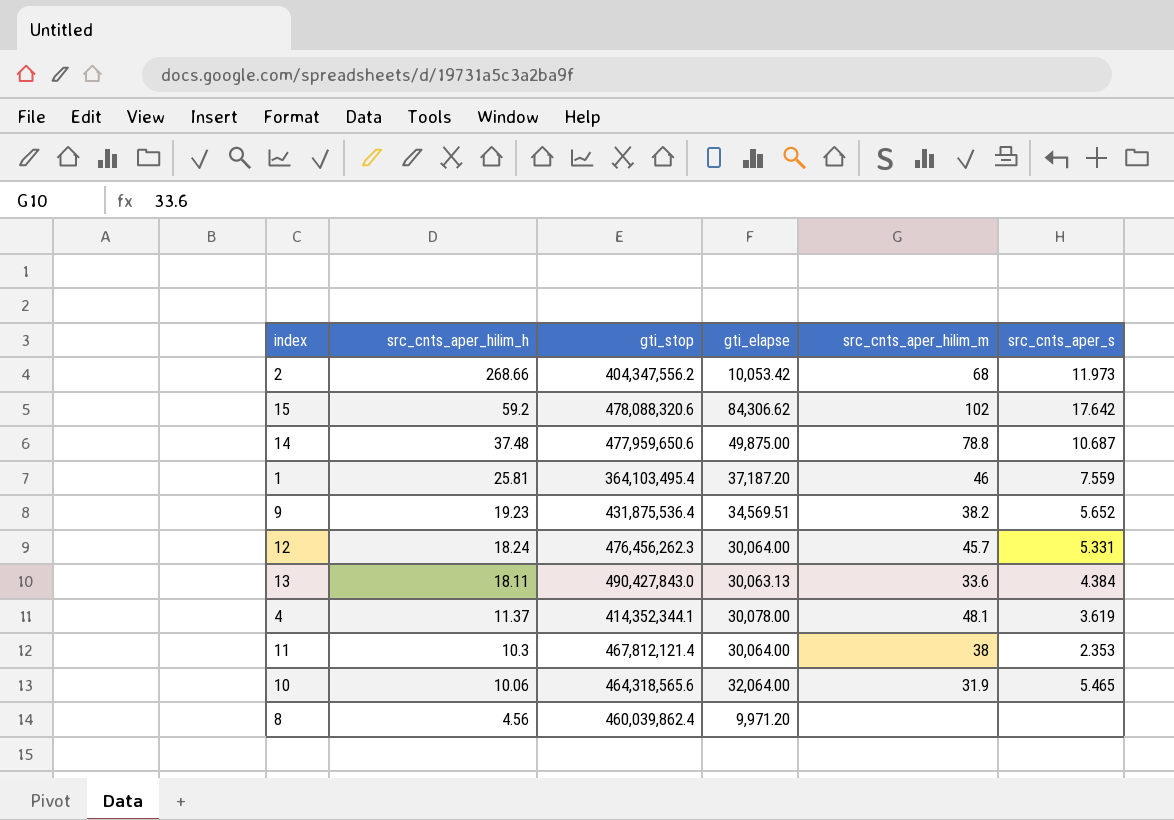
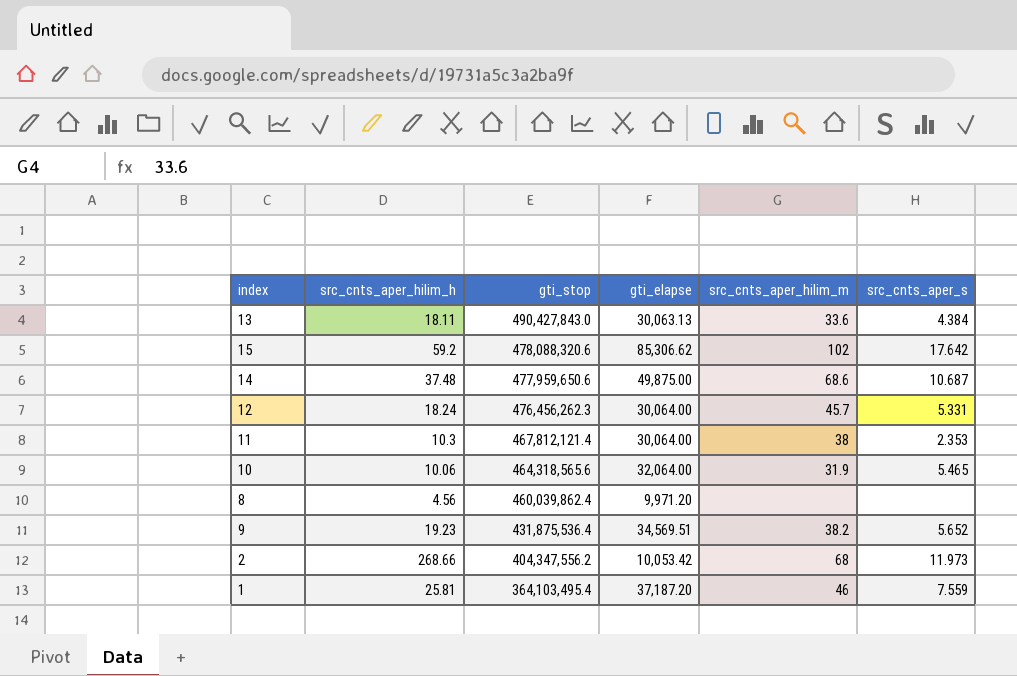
row order: src_cnts_aper_hilim_h descending -> gti_stop descending
row 4: 11.37 | 414,352,344.1 | 30,078.00 | 48.1 | 3.619 -> none
15 | gti_elapse: 84,306.62 -> 85,306.62
14 | src_cnts_aper_hilim_m: 78.8 -> 68.6

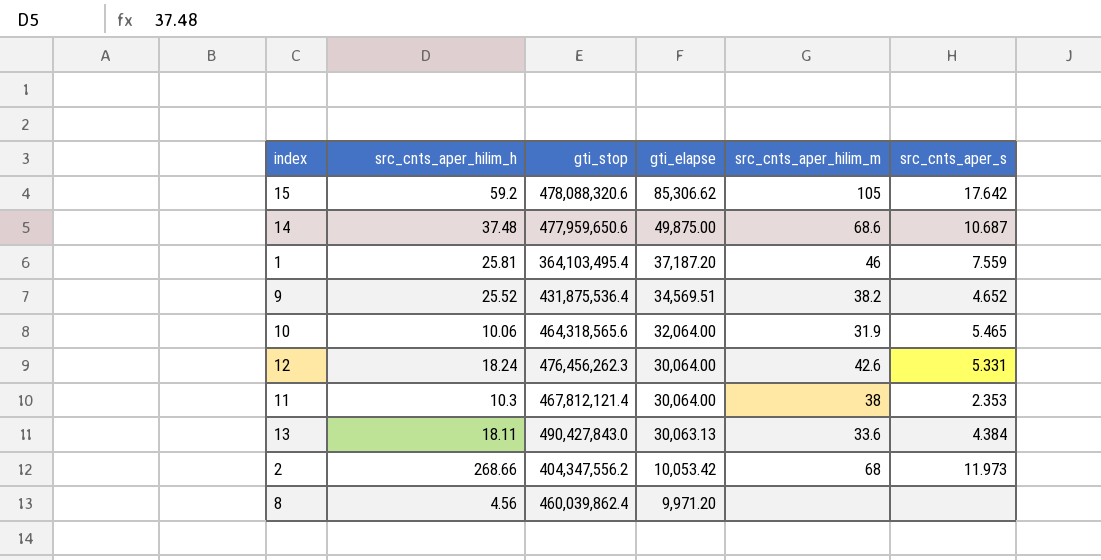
row order: gti_stop descending -> gti_elapse descending
15 | src_cnts_aper_hilim_m: 102 -> 105
9 | src_cnts_aper_hilim_h: 19.23 -> 25.52
9 | src_cnts_aper_s: 5.652 -> 4.652
12 | src_cnts_aper_hilim_m: 45.7 -> 42.6

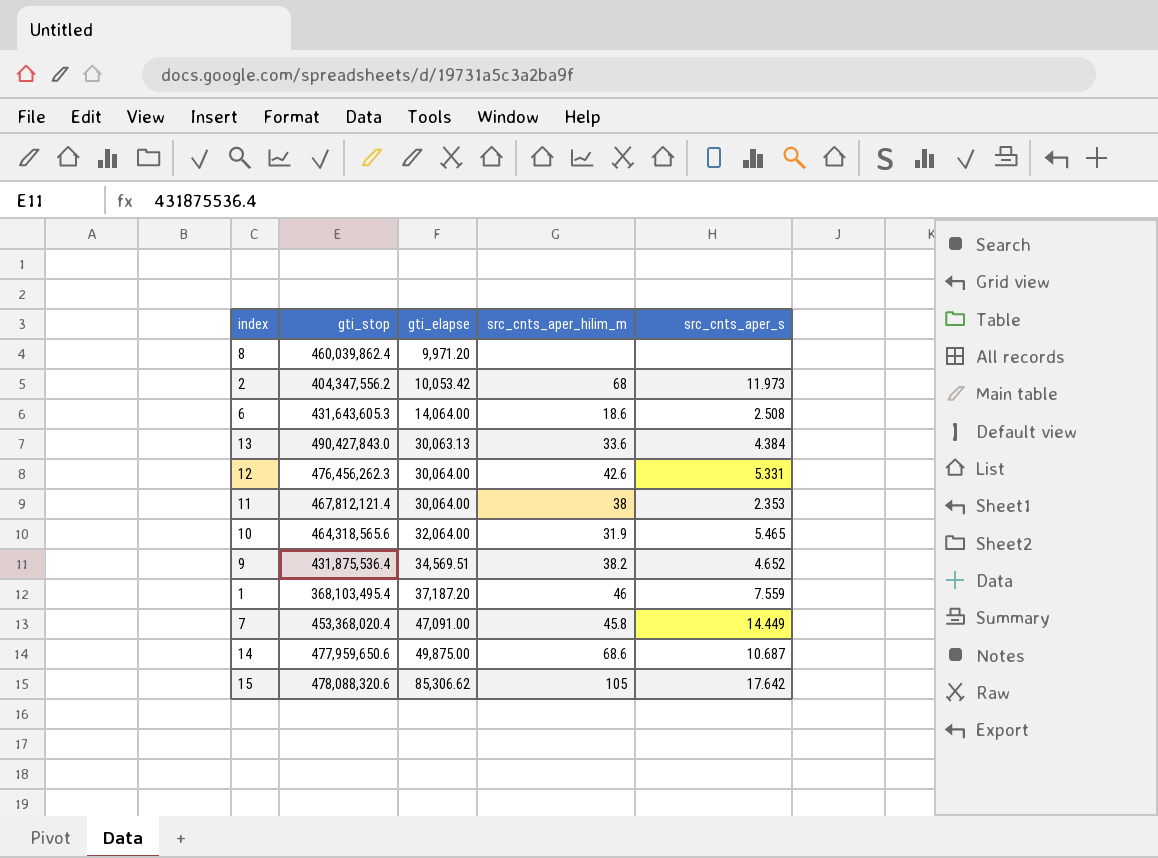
row order: gti_elapse descending -> gti_elapse ascending
column src_cnts_aper_hilim_h | position: 2 -> none
row 6: none -> 431,643,605.3 | 14,064.00 | 18.6 | 2.508
1 | gti_stop: 364,103,495.4 -> 368,103,495.4
row 7: none -> 453,368,020.4 | 47,091.00 | 45.8 | 14.449

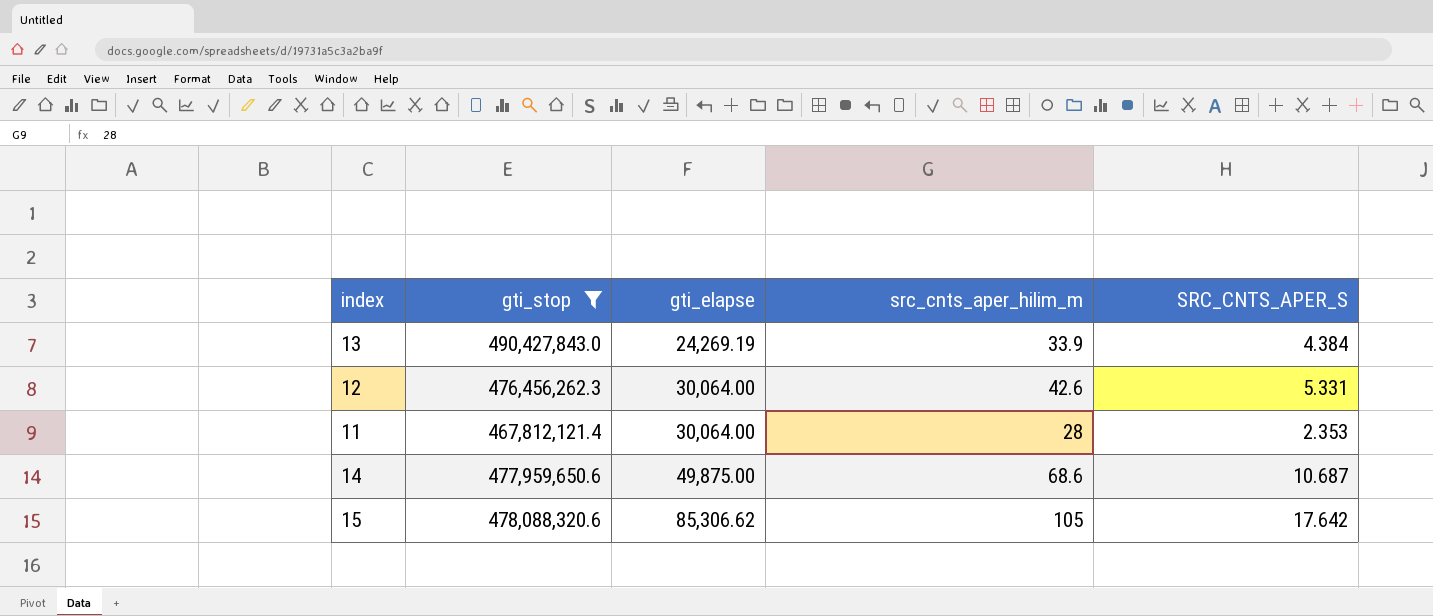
filter: none -> gti_stop >= 467,812,121.4
column name: src_cnts_aper_s -> SRC_CNTS_APER_S
13 | gti_elapse: 30,063.13 -> 24,269.19
13 | src_cnts_aper_hilim_m: 33.6 -> 33.9
11 | src_cnts_aper_hilim_m: 38 -> 28

